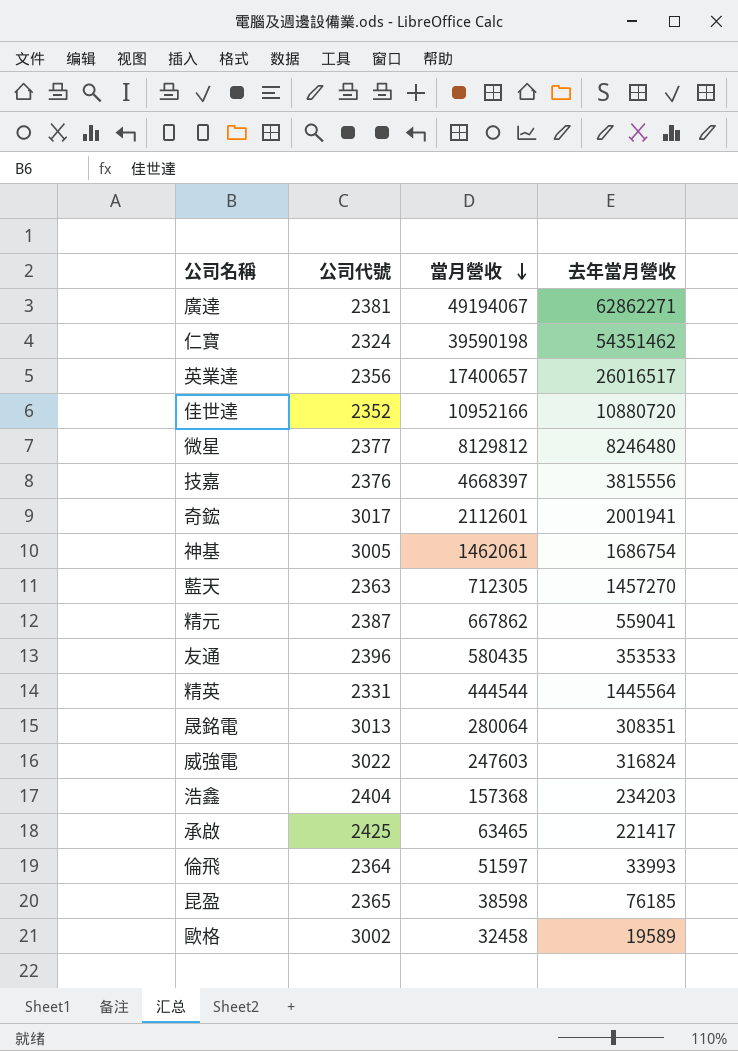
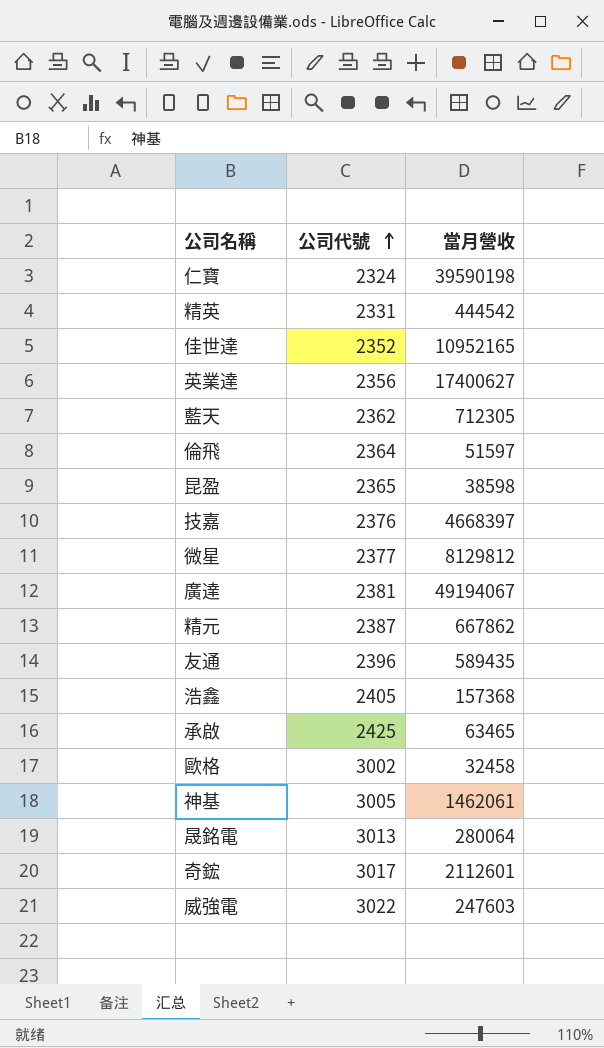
row order: 當月營收 descending -> 公司代號 ascending
column 去年當月營收 | position: 4 -> none
精英 | 當月營收: 444544 -> 444542
佳世達 | 當月營收: 10952166 -> 10952165
英業達 | 當月營收: 17400657 -> 17400627
藍天 | 公司代號: 2363 -> 2362
友通 | 當月營收: 580435 -> 589435
浩鑫 | 公司代號: 2404 -> 2405

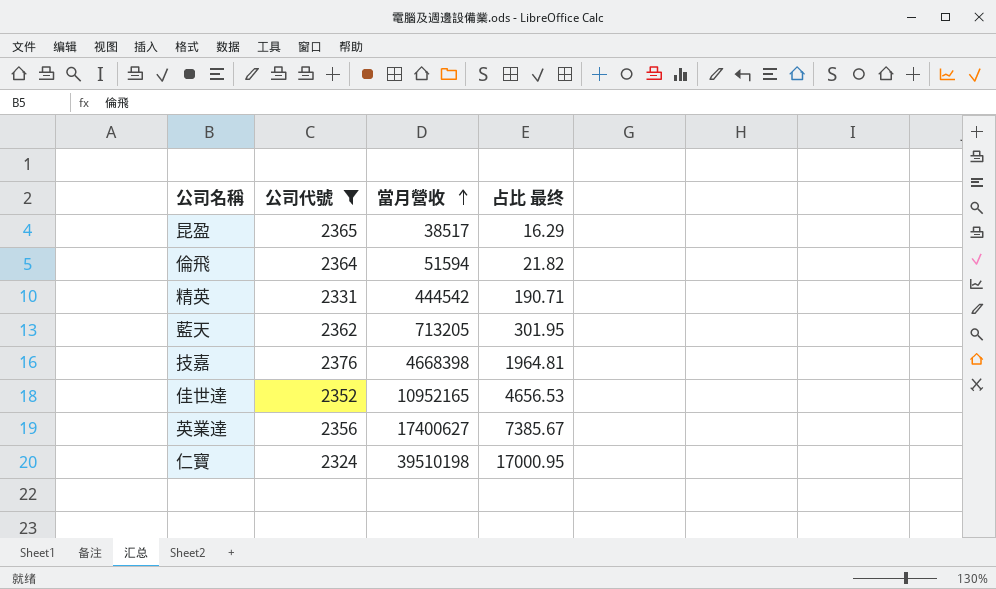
filter: none -> 公司代號 <= 2376
row order: 公司代號 ascending -> 當月營收 ascending
column 占比 最终 | formula: none -> [當月營收] / [公司代號]
昆盈 | 當月營收: 38598 -> 38517
倫飛 | 當月營收: 51597 -> 51594
藍天 | 當月營收: 712305 -> 713205
技嘉 | 當月營收: 4668397 -> 4668398
仁寶 | 當月營收: 39590198 -> 39510198

